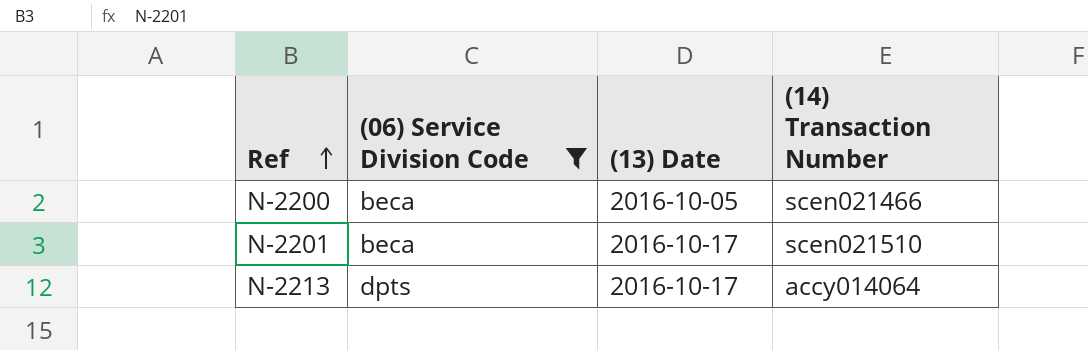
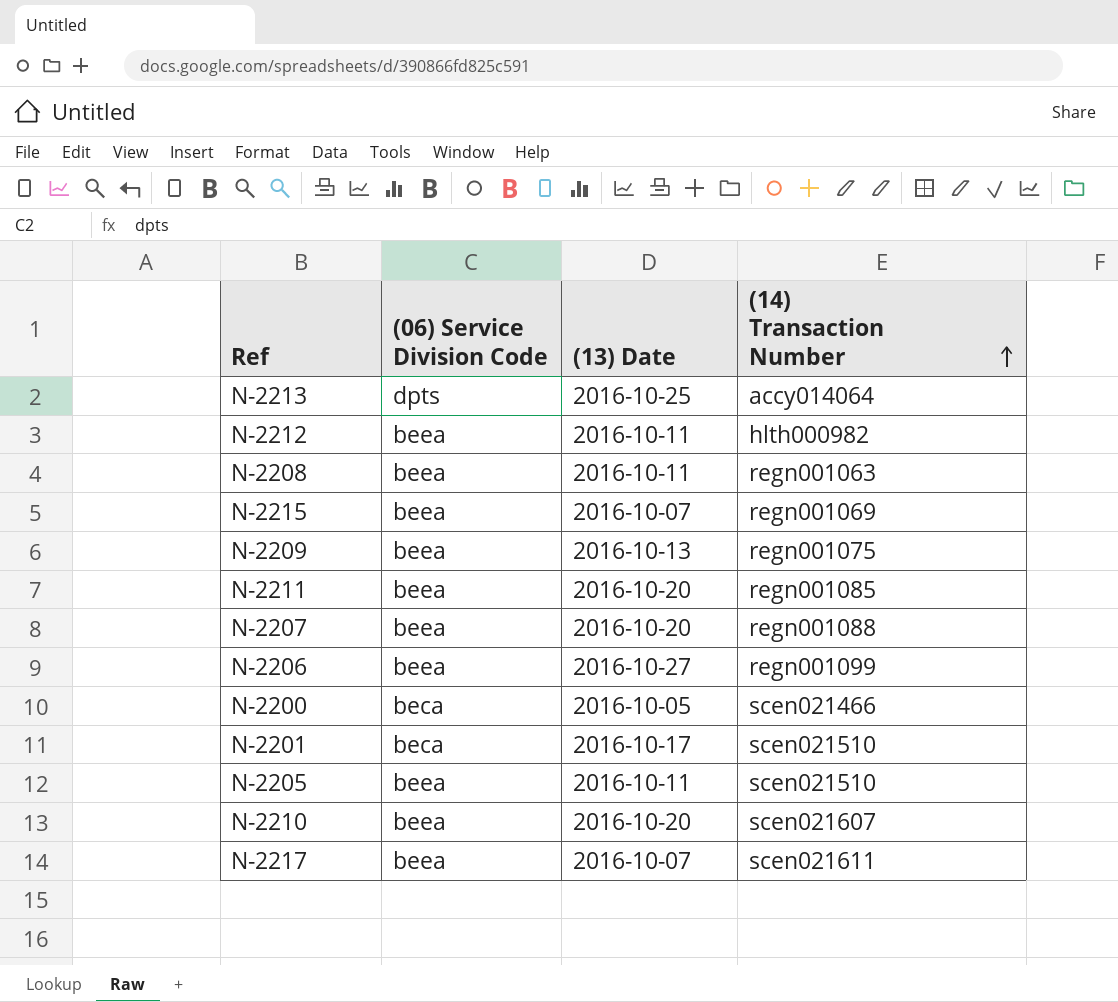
filter: (06) Service Division Code != beea -> none
row order: Ref ascending -> (14) Transaction Number ascending
N-2213 | (13) Date: 2016-10-17 -> 2016-10-25

